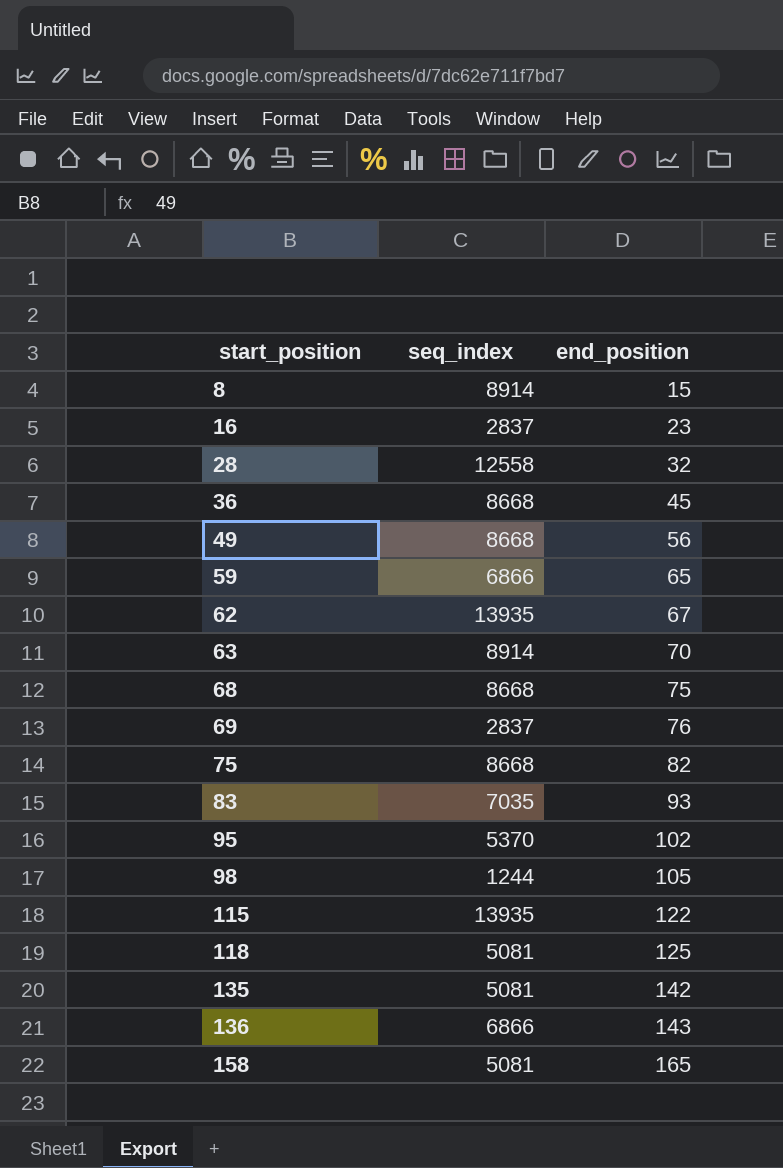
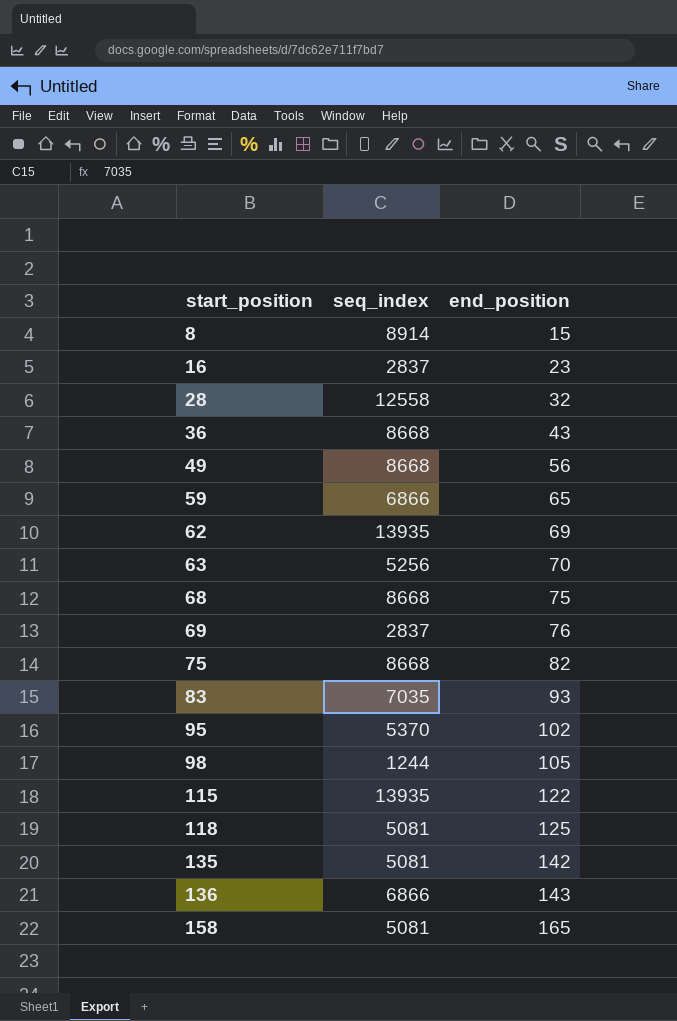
36 | end_position: 45 -> 43
62 | end_position: 67 -> 69
63 | seq_index: 8914 -> 5256

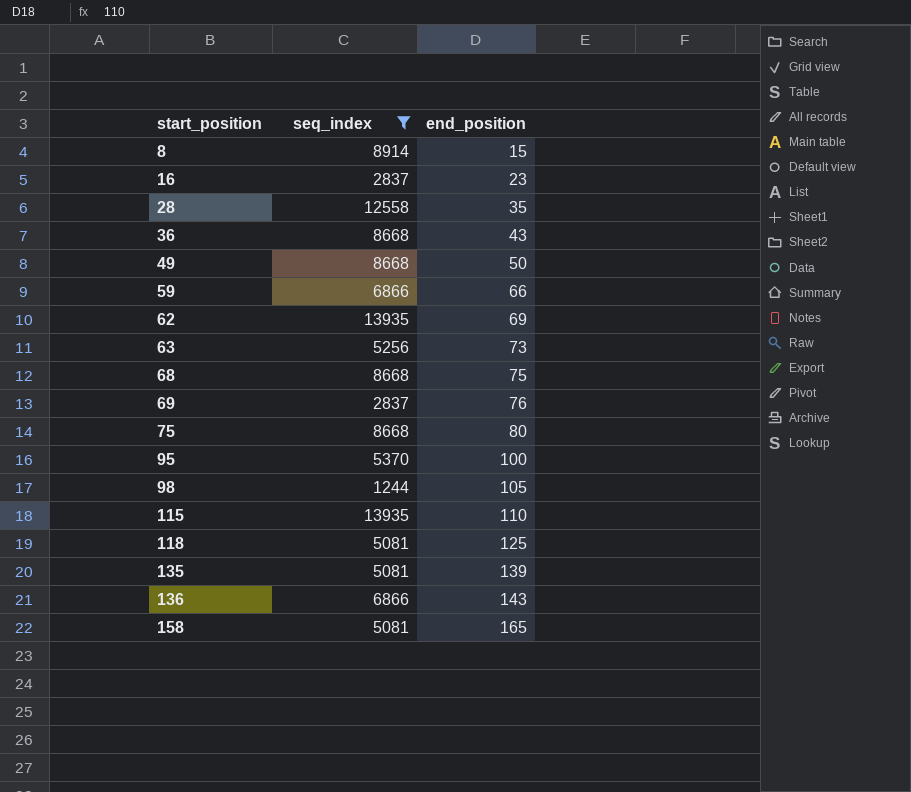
filter: none -> seq_index != 7035
28 | end_position: 32 -> 35
49 | end_position: 56 -> 50
59 | end_position: 65 -> 66
63 | end_position: 70 -> 73
75 | end_position: 82 -> 80
95 | end_position: 102 -> 100
115 | end_position: 122 -> 110
135 | end_position: 142 -> 139

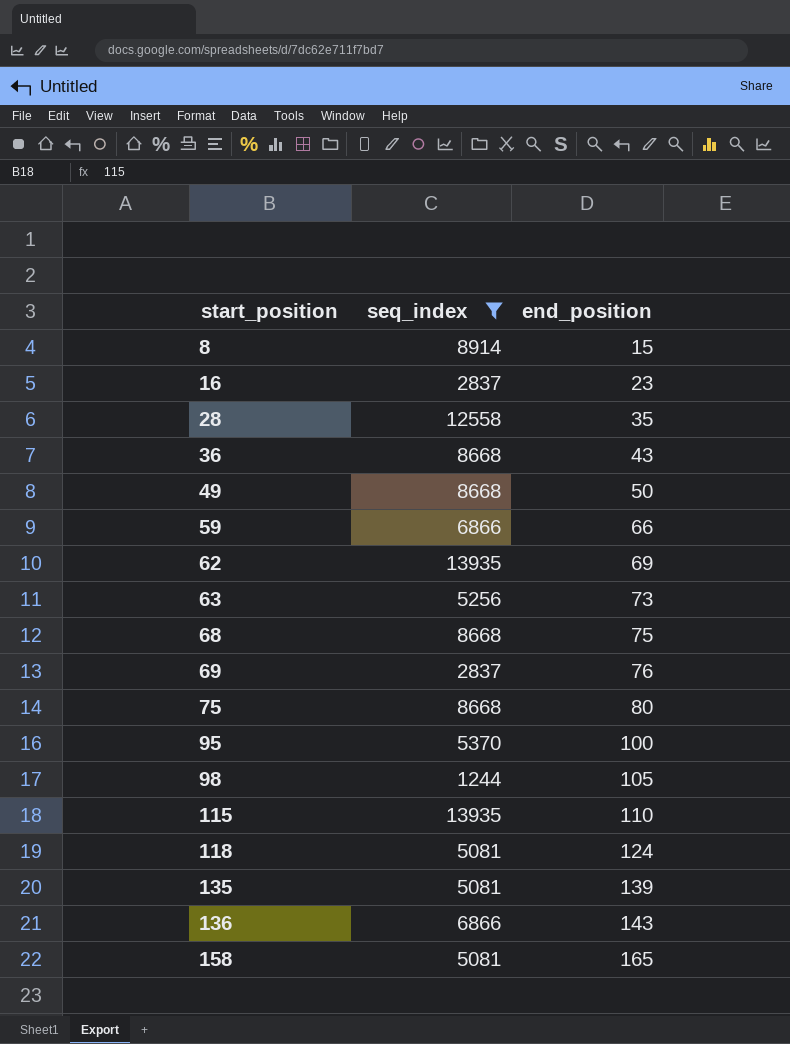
118 | end_position: 125 -> 124

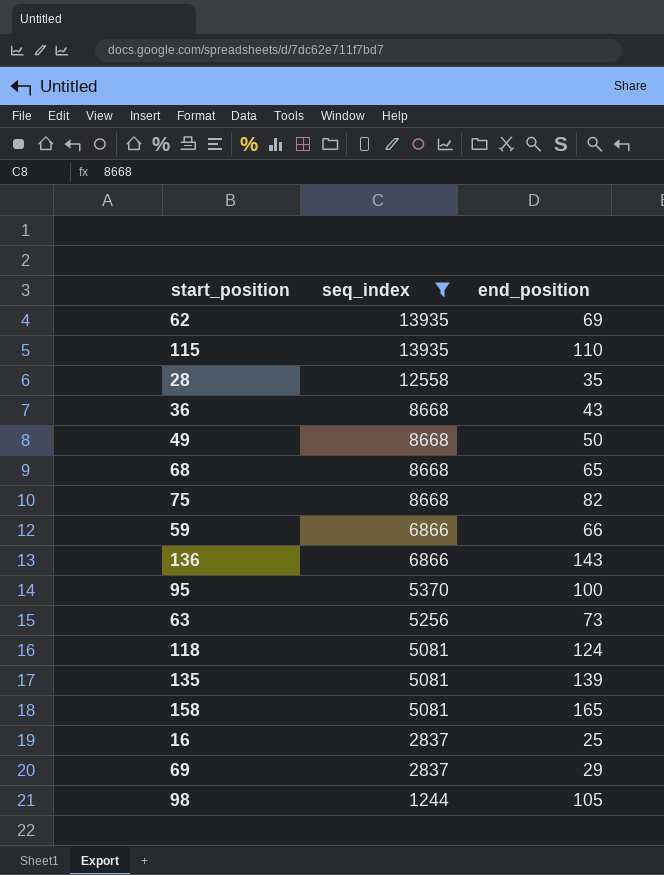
row order: start_position ascending -> seq_index descending
row 8: 8914 | 15 -> none
68 | end_position: 75 -> 65
75 | end_position: 80 -> 82
16 | end_position: 23 -> 25
69 | end_position: 76 -> 29

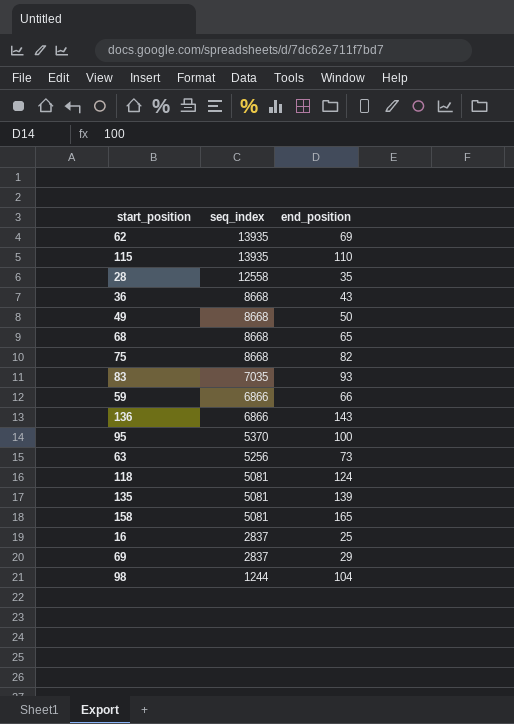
filter: seq_index != 7035 -> none
98 | end_position: 105 -> 104

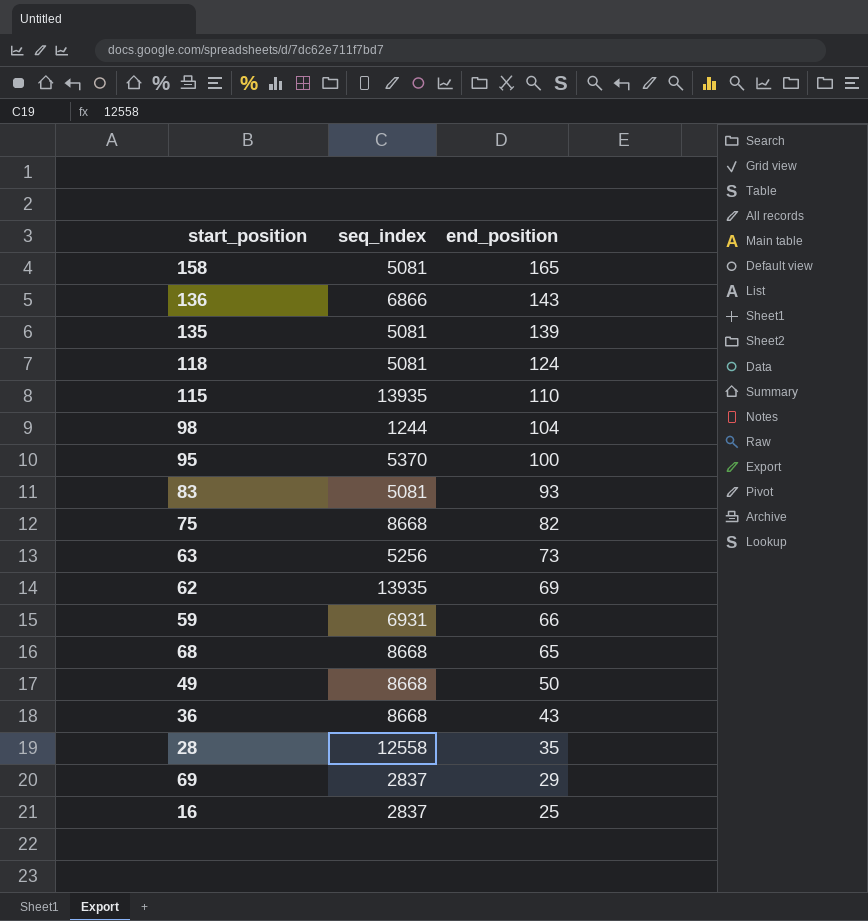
row order: seq_index descending -> end_position descending
83 | seq_index: 7035 -> 5081
59 | seq_index: 6866 -> 6931

